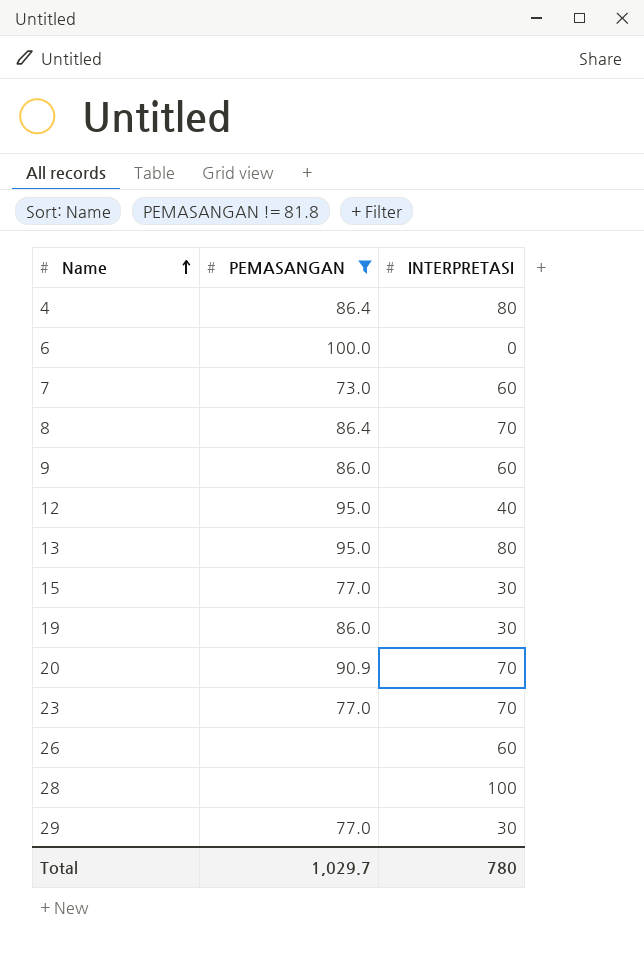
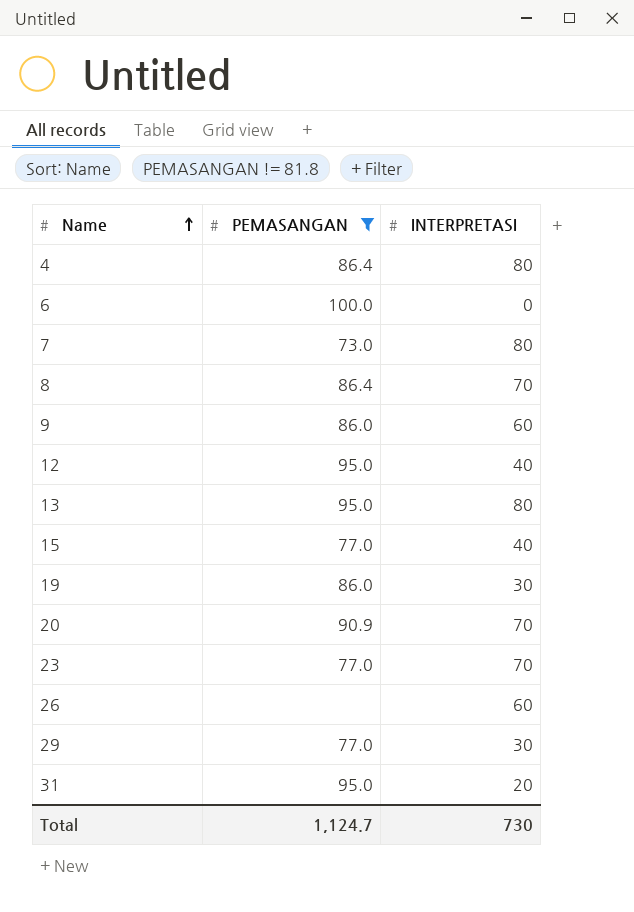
row 28: none | 100 -> none
7 | INTERPRETASI: 60 -> 80
15 | INTERPRETASI: 30 -> 40
row 31: none -> 95.0 | 20
Total | PEMASANGAN: 1,029.7 -> 1,124.7
Total | INTERPRETASI: 780 -> 730

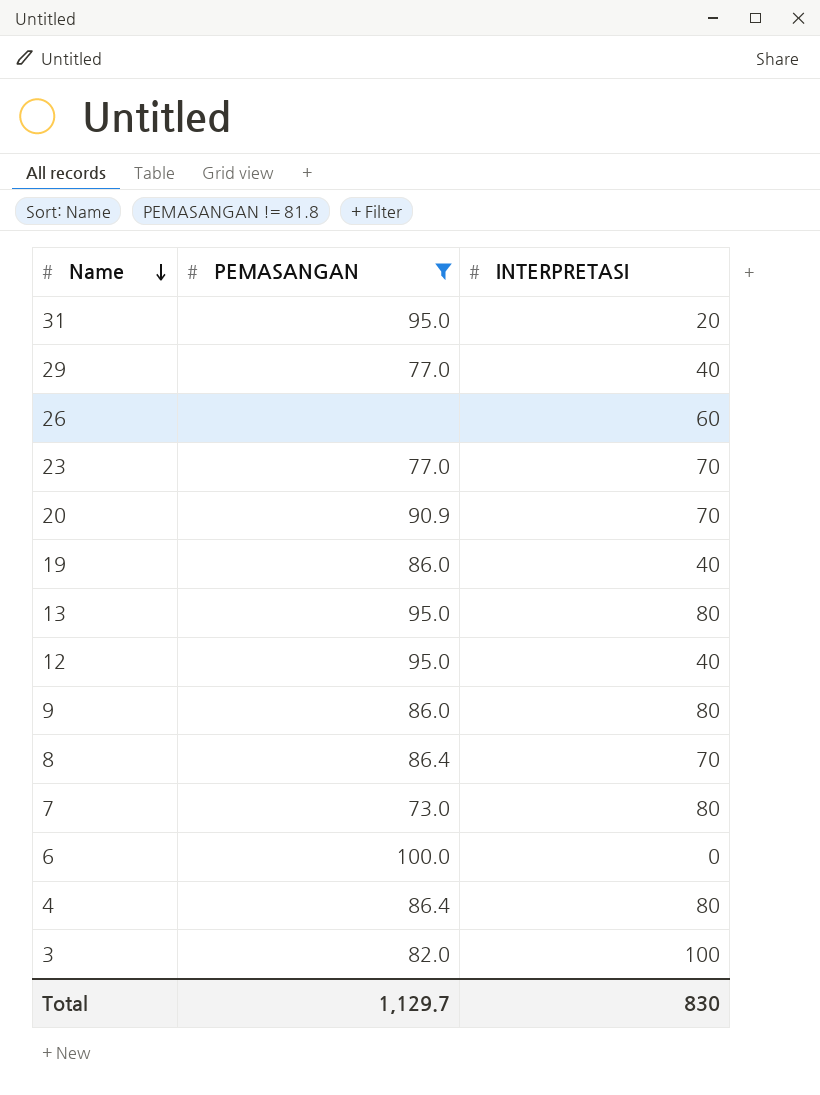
row order: Name ascending -> Name descending
row 15: 77.0 | 40 -> none
29 | INTERPRETASI: 30 -> 40
19 | INTERPRETASI: 30 -> 40
9 | INTERPRETASI: 60 -> 80
row 3: none -> 82.0 | 100
Total | PEMASANGAN: 1,124.7 -> 1,129.7
Total | INTERPRETASI: 730 -> 830

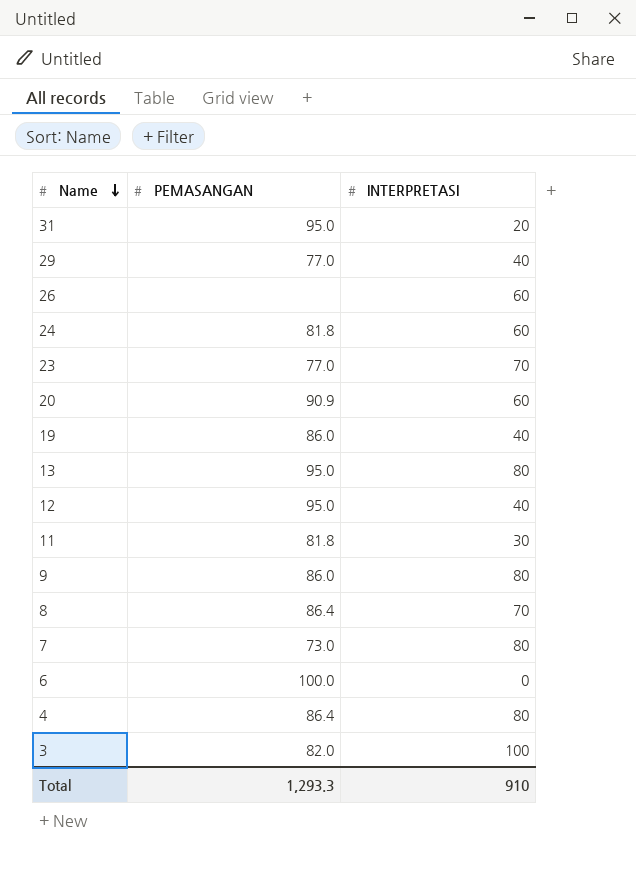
filter: PEMASANGAN != 81.8 -> none
20 | INTERPRETASI: 70 -> 60
Total | PEMASANGAN: 1,129.7 -> 1,293.3
Total | INTERPRETASI: 830 -> 910

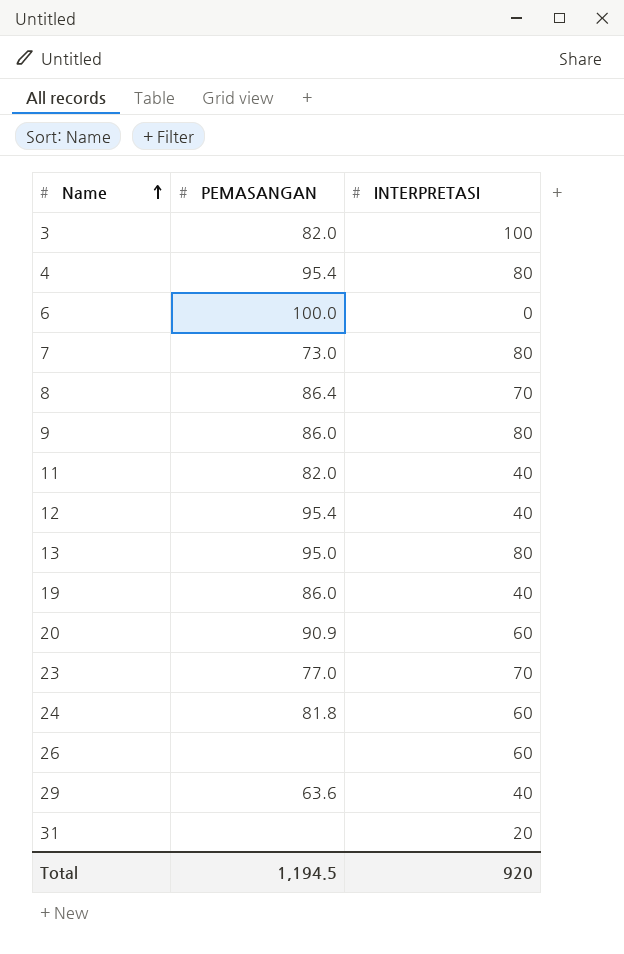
row order: Name descending -> Name ascending
4 | PEMASANGAN: 86.4 -> 95.4
11 | PEMASANGAN: 81.8 -> 82.0
11 | INTERPRETASI: 30 -> 40
12 | PEMASANGAN: 95.0 -> 95.4
29 | PEMASANGAN: 77.0 -> 63.6
31 | PEMASANGAN: 95.0 -> none
Total | PEMASANGAN: 1,293.3 -> 1,194.5
Total | INTERPRETASI: 910 -> 920

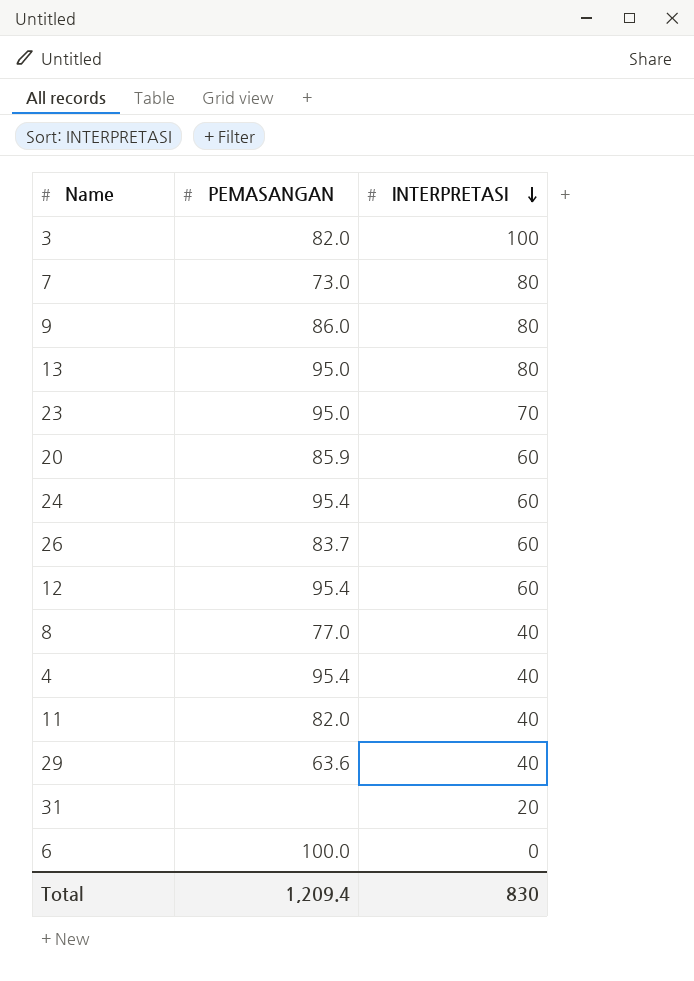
row order: Name ascending -> INTERPRETASI descending
row 19: 86.0 | 40 -> none
23 | PEMASANGAN: 77.0 -> 95.0
20 | PEMASANGAN: 90.9 -> 85.9
24 | PEMASANGAN: 81.8 -> 95.4
26 | PEMASANGAN: none -> 83.7
12 | INTERPRETASI: 40 -> 60
8 | PEMASANGAN: 86.4 -> 77.0
8 | INTERPRETASI: 70 -> 40
4 | INTERPRETASI: 80 -> 40
Total | PEMASANGAN: 1,194.5 -> 1,209.4
Total | INTERPRETASI: 920 -> 830

